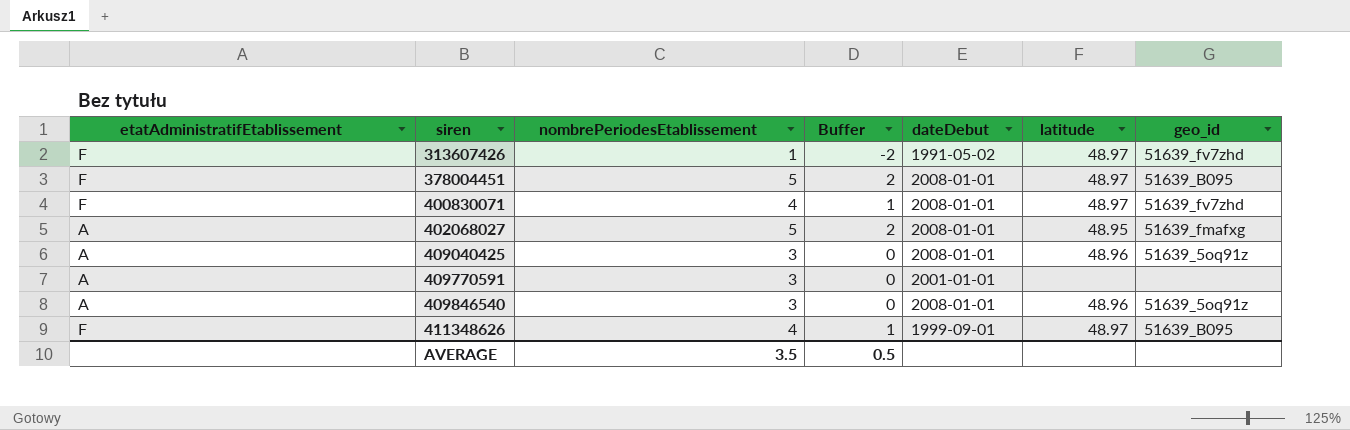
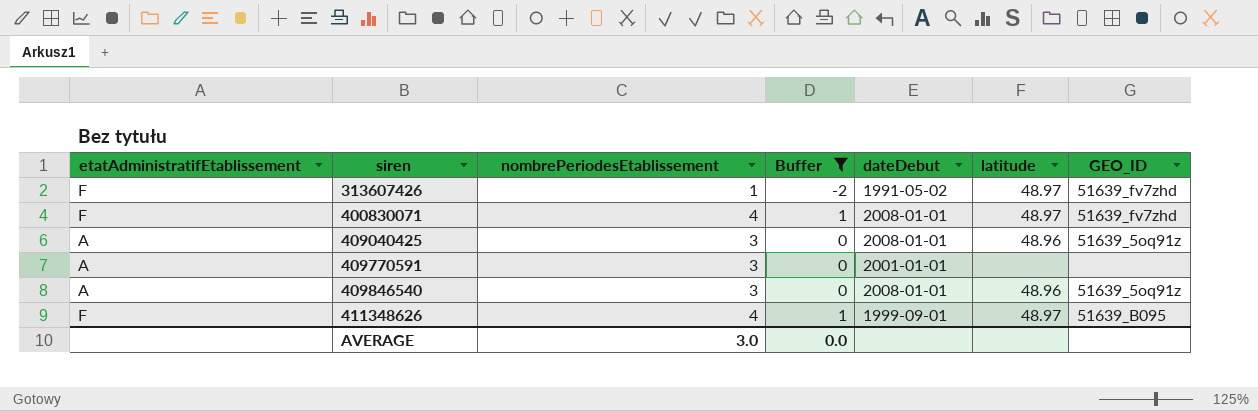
filter: none -> Buffer != 2
column name: geo_id -> GEO_ID
AVERAGE | nombrePeriodesEtablissement: 3.5 -> 3.0
AVERAGE | Buffer: 0.5 -> 0.0

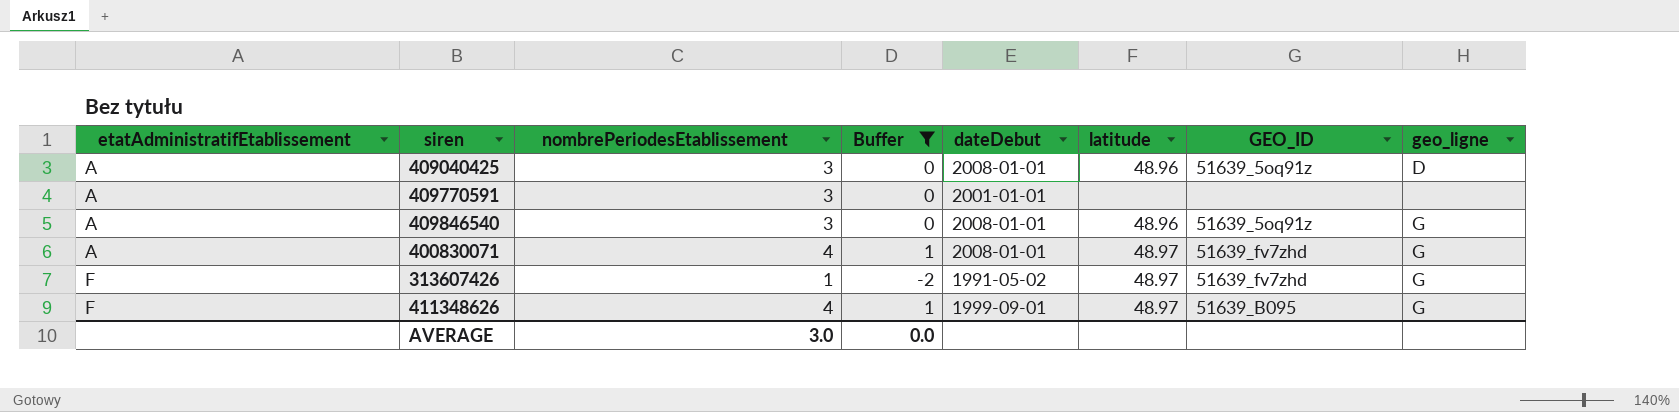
row order: siren ascending -> etatAdministratifEtablissement ascending
column geo_ligne | position: none -> 8
400830071 | etatAdministratifEtablissement: F -> A

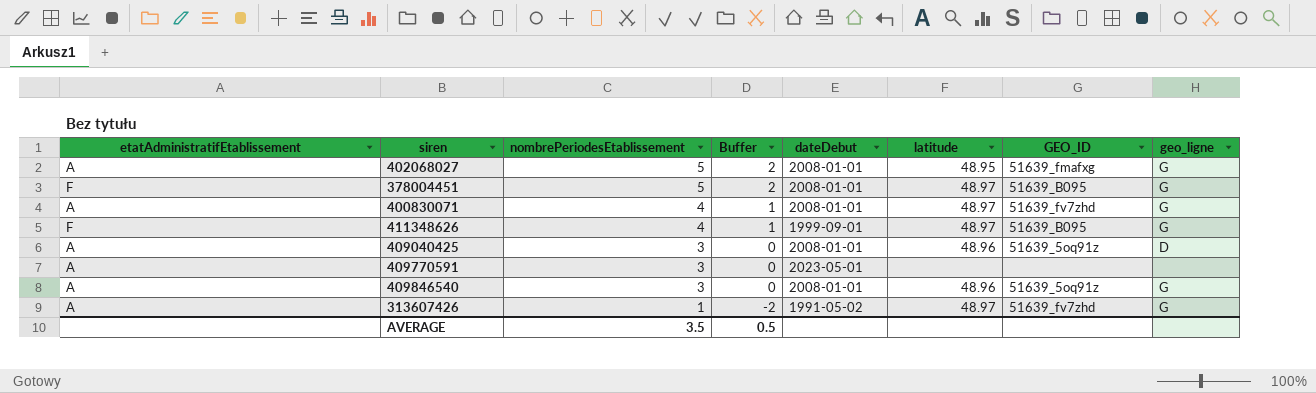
filter: Buffer != 2 -> none
row order: etatAdministratifEtablissement ascending -> nombrePeriodesEtablissement descending
409770591 | dateDebut: 2001-01-01 -> 2023-05-01
313607426 | etatAdministratifEtablissement: F -> A
AVERAGE | nombrePeriodesEtablissement: 3.0 -> 3.5
AVERAGE | Buffer: 0.0 -> 0.5

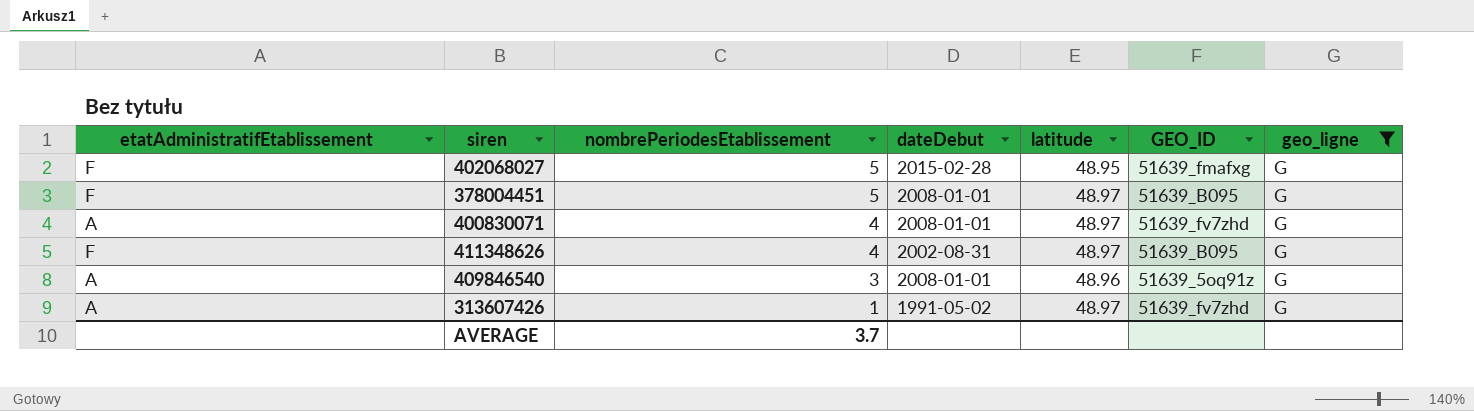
filter: none -> geo_ligne = G
column Buffer | formula: [nombrePeriodesEtablissement] - 3 -> none
402068027 | etatAdministratifEtablissement: A -> F
402068027 | dateDebut: 2008-01-01 -> 2015-02-28
411348626 | dateDebut: 1999-09-01 -> 2002-08-31
AVERAGE | nombrePeriodesEtablissement: 3.5 -> 3.7

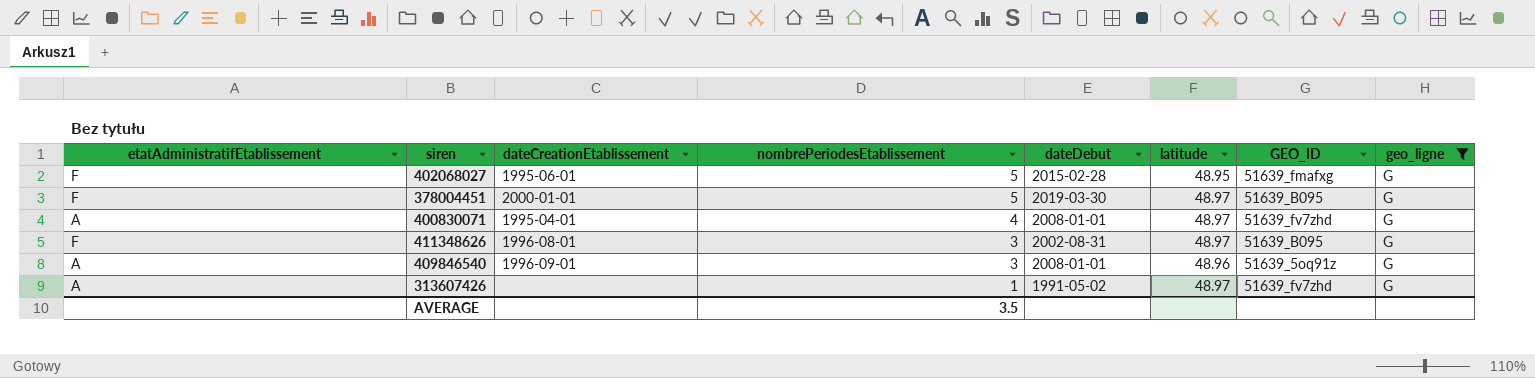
column dateCreationEtablissement | position: none -> 3
378004451 | dateDebut: 2008-01-01 -> 2019-03-30
411348626 | nombrePeriodesEtablissement: 4 -> 3
AVERAGE | nombrePeriodesEtablissement: 3.7 -> 3.5

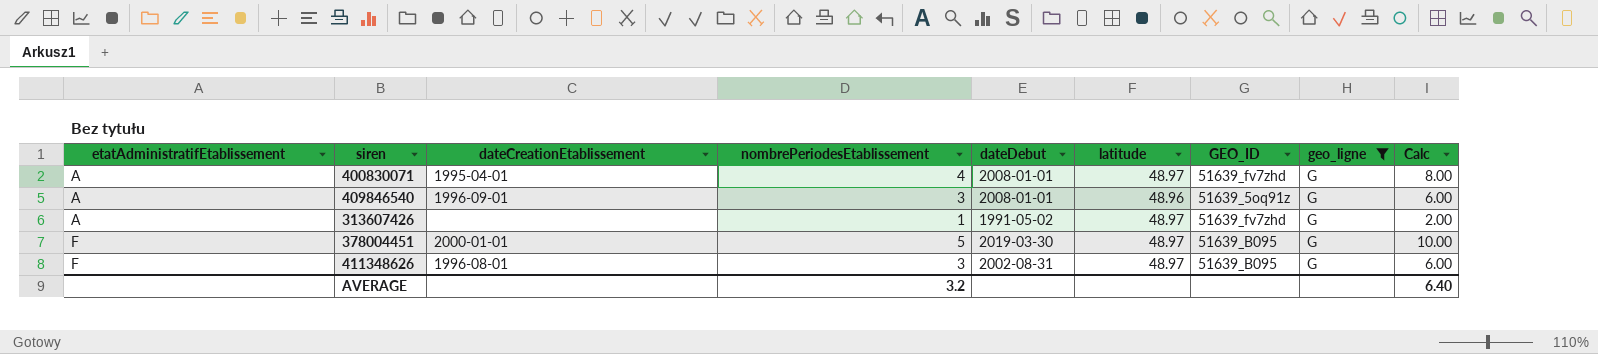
row order: nombrePeriodesEtablissement descending -> etatAdministratifEtablissement ascending
column Calc | formula: none -> [nombrePeriodesEtablissement] * 2
row 402068027: F | 1995-06-01 | 5 | 2015-02-28 | 48.95 | 51639_fmafxg | G -> none
AVERAGE | nombrePeriodesEtablissement: 3.5 -> 3.2

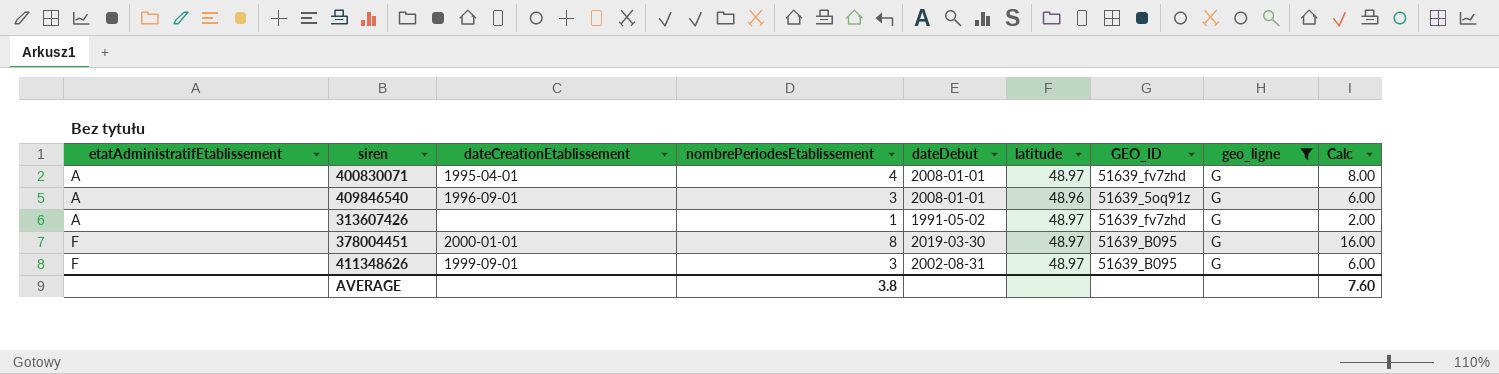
378004451 | nombrePeriodesEtablissement: 5 -> 8
378004451 | Calc: 10.00 -> 16.00
411348626 | dateCreationEtablissement: 1996-08-01 -> 1999-09-01
AVERAGE | nombrePeriodesEtablissement: 3.2 -> 3.8
AVERAGE | Calc: 6.40 -> 7.60

